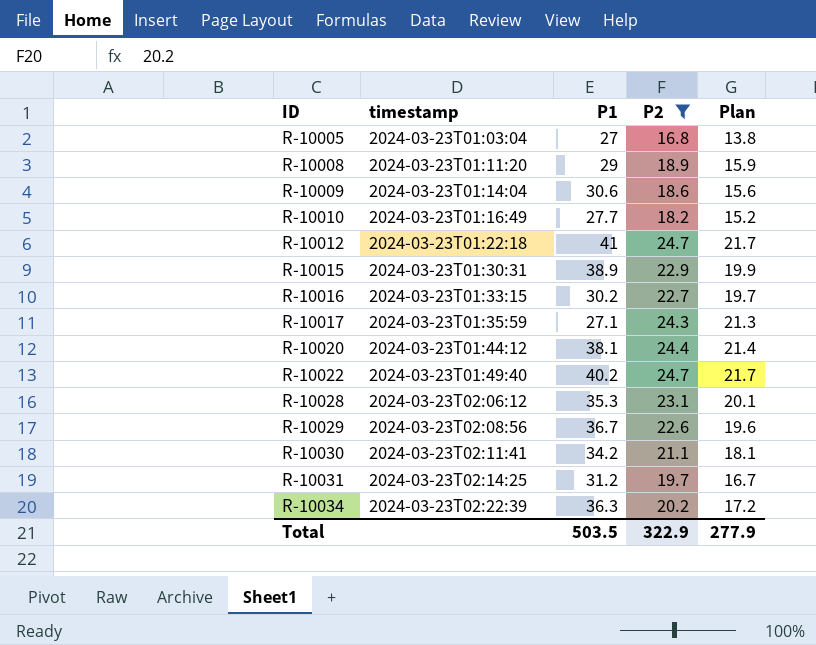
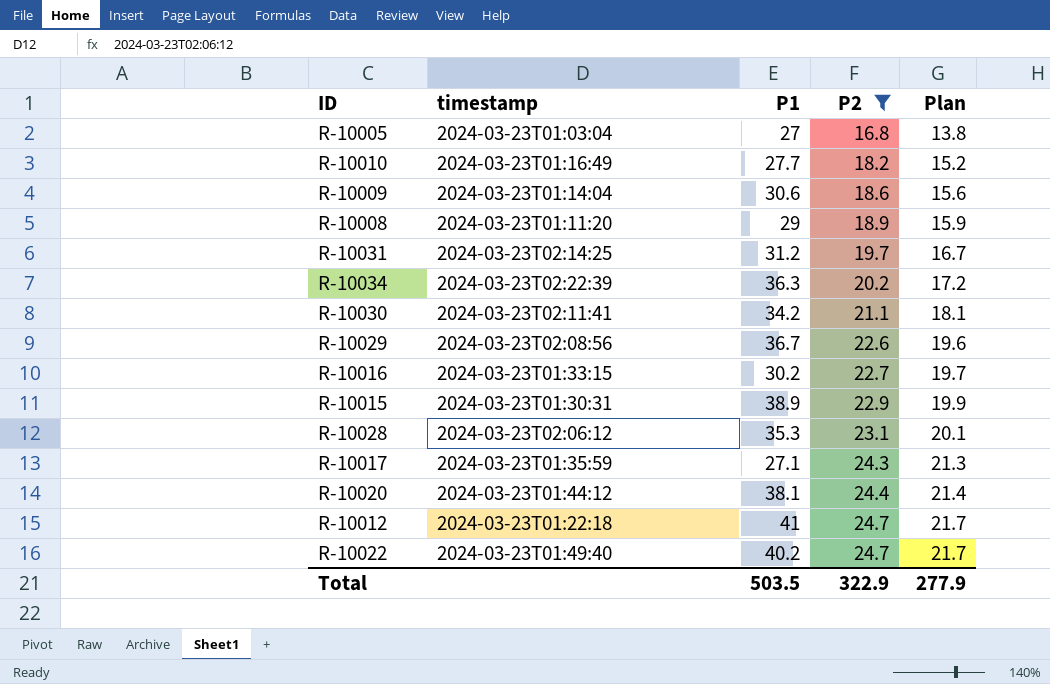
row order: ID ascending -> P2 ascending

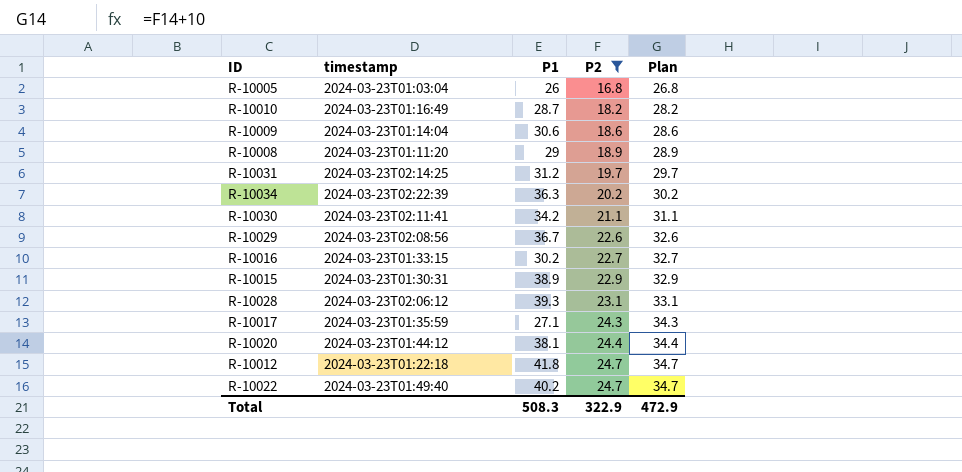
column Plan | formula: [P2] - 3 -> [P2] + 10
R-10005 | P1: 27 -> 26
R-10010 | P1: 27.7 -> 28.7
R-10028 | P1: 35.3 -> 39.3
R-10012 | P1: 41 -> 41.8
Total | P1: 503.5 -> 508.3
Total | Plan: 277.9 -> 472.9

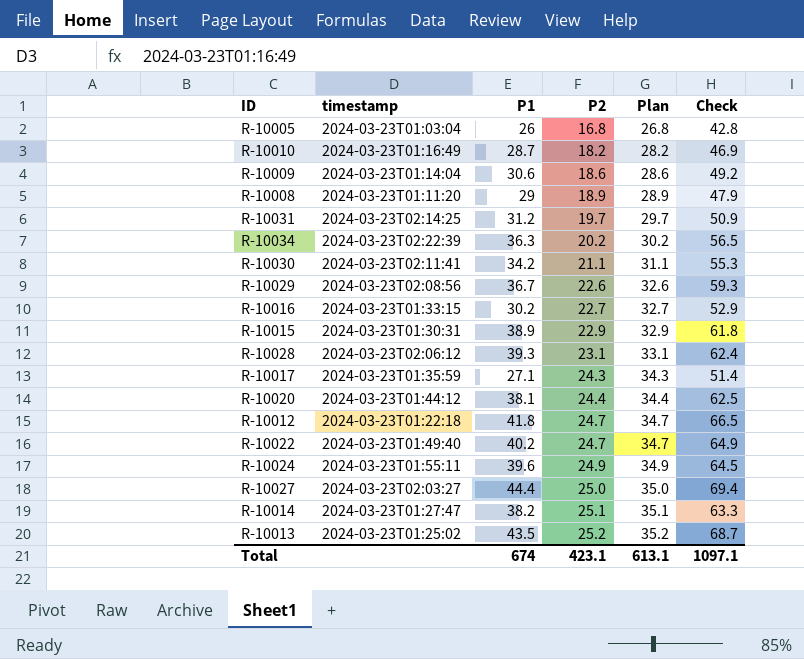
filter: P2 <= 24.7 -> none
column Check | formula: none -> [P1] + [P2]
Total | P1: 508.3 -> 674
Total | P2: 322.9 -> 423.1
Total | Plan: 472.9 -> 613.1

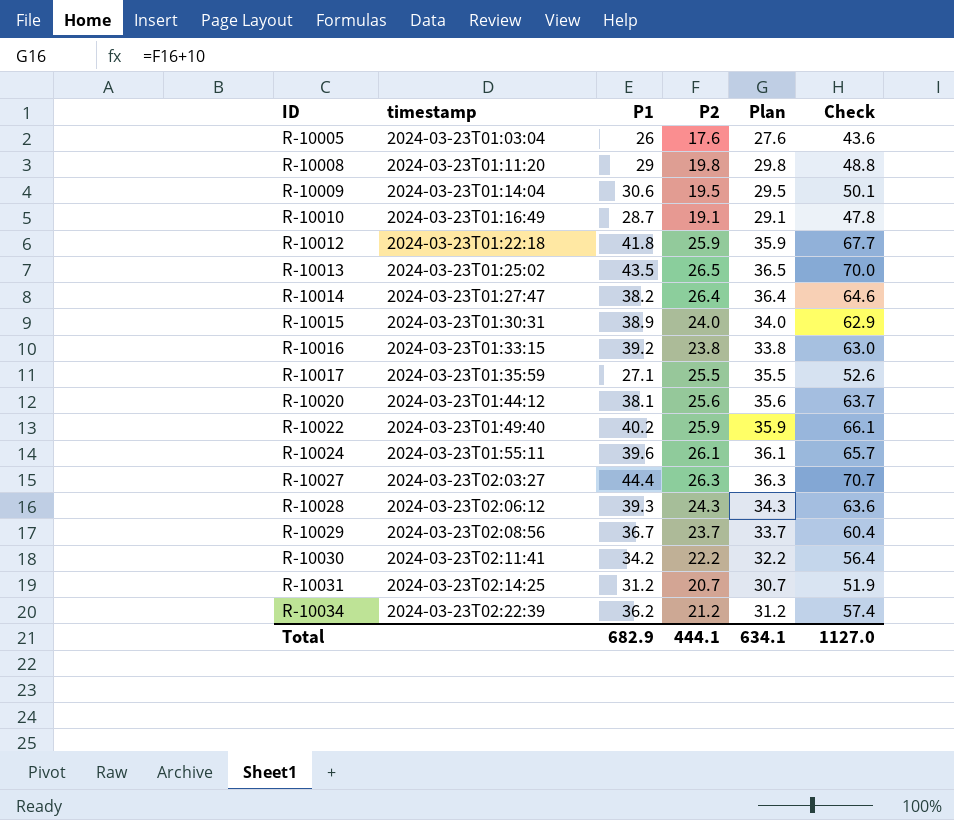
row order: P2 ascending -> ID ascending
R-10005 | P2: 16.8 -> 17.6
R-10005 | Plan: 26.8 -> 27.6
R-10005 | Check: 42.8 -> 43.6
R-10008 | P2: 18.9 -> 19.8
R-10008 | Plan: 28.9 -> 29.8
R-10008 | Check: 47.9 -> 48.8
R-10009 | P2: 18.6 -> 19.5
R-10009 | Plan: 28.6 -> 29.5
R-10009 | Check: 49.2 -> 50.1
R-10010 | P2: 18.2 -> 19.1
R-10010 | Plan: 28.2 -> 29.1
R-10010 | Check: 46.9 -> 47.8
R-10012 | P2: 24.7 -> 25.9
R-10012 | Plan: 34.7 -> 35.9
R-10012 | Check: 66.5 -> 67.7
R-10013 | P2: 25.2 -> 26.5
R-10013 | Plan: 35.2 -> 36.5
R-10013 | Check: 68.7 -> 70.0
R-10014 | P2: 25.1 -> 26.4
R-10014 | Plan: 35.1 -> 36.4
R-10014 | Check: 63.3 -> 64.6
R-10015 | P2: 22.9 -> 24.0
R-10015 | Plan: 32.9 -> 34.0
R-10015 | Check: 61.8 -> 62.9
R-10016 | P1: 30.2 -> 39.2
R-10016 | P2: 22.7 -> 23.8
R-10016 | Plan: 32.7 -> 33.8
R-10016 | Check: 52.9 -> 63.0
R-10017 | P2: 24.3 -> 25.5
R-10017 | Plan: 34.3 -> 35.5
R-10017 | Check: 51.4 -> 52.6
R-10020 | P2: 24.4 -> 25.6
R-10020 | Plan: 34.4 -> 35.6
R-10020 | Check: 62.5 -> 63.7
R-10022 | P2: 24.7 -> 25.9
R-10022 | Plan: 34.7 -> 35.9
R-10022 | Check: 64.9 -> 66.1
R-10024 | P2: 24.9 -> 26.1
R-10024 | Plan: 34.9 -> 36.1
R-10024 | Check: 64.5 -> 65.7
R-10027 | P2: 25.0 -> 26.3
R-10027 | Plan: 35.0 -> 36.3
R-10027 | Check: 69.4 -> 70.7
R-10028 | P2: 23.1 -> 24.3
R-10028 | Plan: 33.1 -> 34.3
R-10028 | Check: 62.4 -> 63.6
R-10029 | P2: 22.6 -> 23.7
R-10029 | Plan: 32.6 -> 33.7
R-10029 | Check: 59.3 -> 60.4
R-10030 | P2: 21.1 -> 22.2
R-10030 | Plan: 31.1 -> 32.2
R-10030 | Check: 55.3 -> 56.4
R-10031 | P2: 19.7 -> 20.7
R-10031 | Plan: 29.7 -> 30.7
R-10031 | Check: 50.9 -> 51.9
R-10034 | P1: 36.3 -> 36.2
R-10034 | P2: 20.2 -> 21.2
R-10034 | Plan: 30.2 -> 31.2
R-10034 | Check: 56.5 -> 57.4
Total | P1: 674 -> 682.9
Total | P2: 423.1 -> 444.1
Total | Plan: 613.1 -> 634.1
Total | Check: 1097.1 -> 1127.0

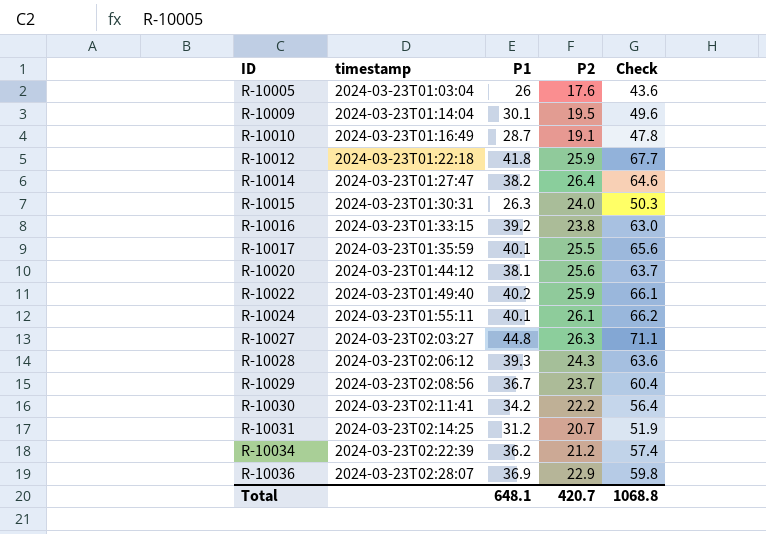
column Plan | formula: [P2] + 10 -> none
row R-10008: 2024-03-23T01:11:20 | 29 | 19.8 | 29.8 | 48.8 -> none
row R-10013: 2024-03-23T01:25:02 | 43.5 | 26.5 | 36.5 | 70.0 -> none
R-10009 | P1: 30.6 -> 30.1
R-10009 | Check: 50.1 -> 49.6
R-10015 | P1: 38.9 -> 26.3
R-10015 | Check: 62.9 -> 50.3
R-10017 | P1: 27.1 -> 40.1
R-10017 | Check: 52.6 -> 65.6
R-10024 | P1: 39.6 -> 40.1
R-10024 | Check: 65.7 -> 66.2
R-10027 | P1: 44.4 -> 44.8
R-10027 | Check: 70.7 -> 71.1
row R-10036: none -> 2024-03-23T02:28:07 | 36.9 | 22.9 | 59.8
Total | P1: 682.9 -> 648.1
Total | P2: 444.1 -> 420.7
Total | Check: 1127.0 -> 1068.8

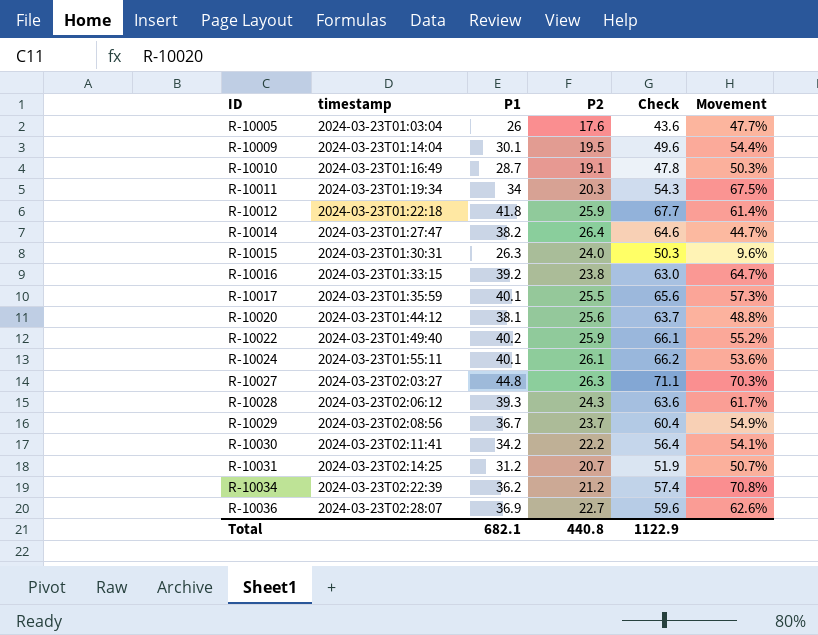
column Movement | formula: none -> ([P1] - [P2]) / [P2]
row R-10011: none -> 2024-03-23T01:19:34 | 34 | 20.3 | 54.3 | 67.5%
R-10036 | P2: 22.9 -> 22.7
R-10036 | Check: 59.8 -> 59.6
Total | P1: 648.1 -> 682.1
Total | P2: 420.7 -> 440.8
Total | Check: 1068.8 -> 1122.9

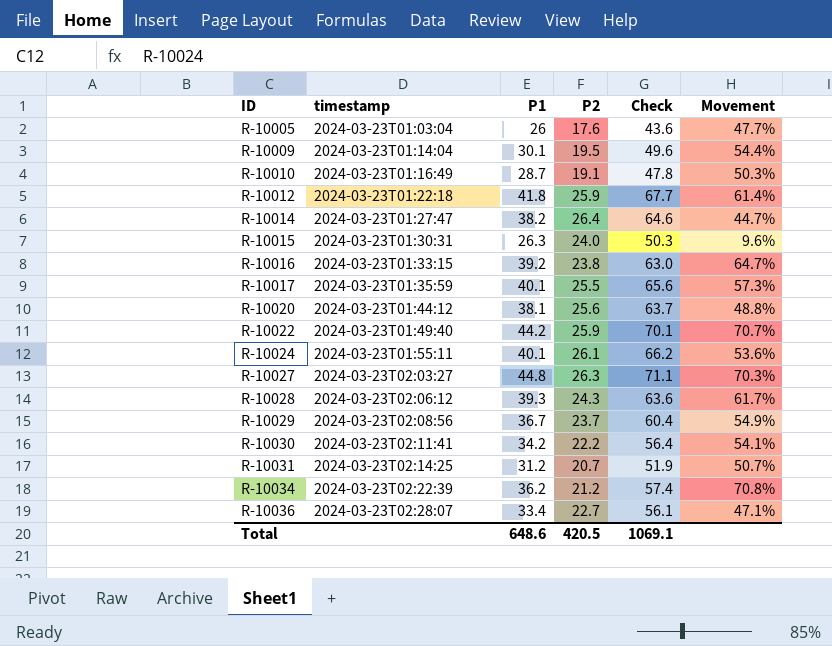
row R-10011: 2024-03-23T01:19:34 | 34 | 20.3 | 54.3 | 67.5% -> none
R-10022 | P1: 40.2 -> 44.2
R-10022 | Check: 66.1 -> 70.1
R-10022 | Movement: 55.2% -> 70.7%
R-10036 | P1: 36.9 -> 33.4
R-10036 | Check: 59.6 -> 56.1
R-10036 | Movement: 62.6% -> 47.1%
Total | P1: 682.1 -> 648.6
Total | P2: 440.8 -> 420.5
Total | Check: 1122.9 -> 1069.1

